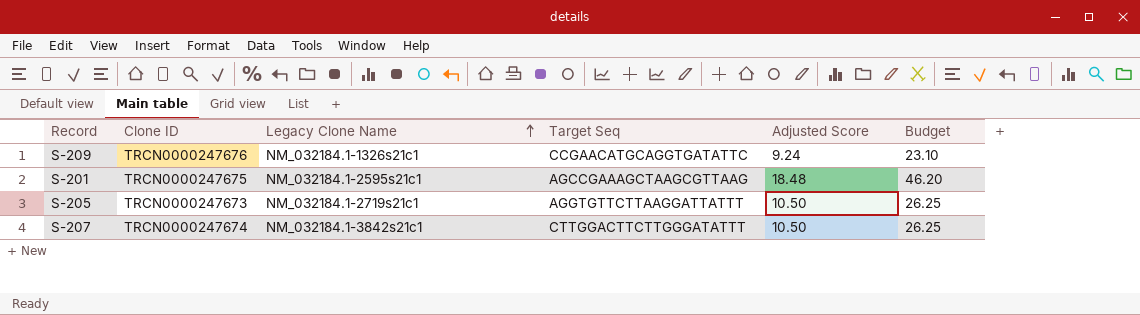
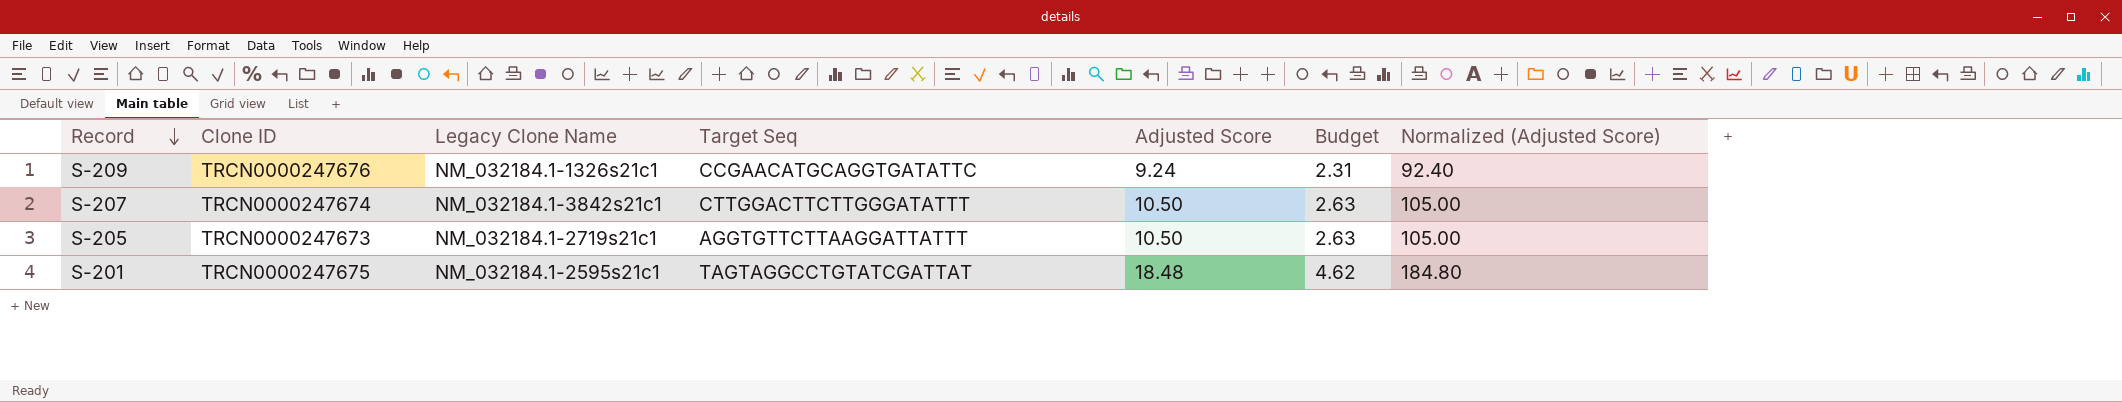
row order: Legacy Clone Name ascending -> Record descending
column Budget | formula: [Adjusted Score] * 2.5 -> [Adjusted Score] * 0.25
column Normalized (Adjusted Score) | formula: none -> [Adjusted Score] * 10
S-201 | Target Seq: AGCCGAAAGCTAAGCGTTAAG -> TAGTAGGCCTGTATCGATTAT

